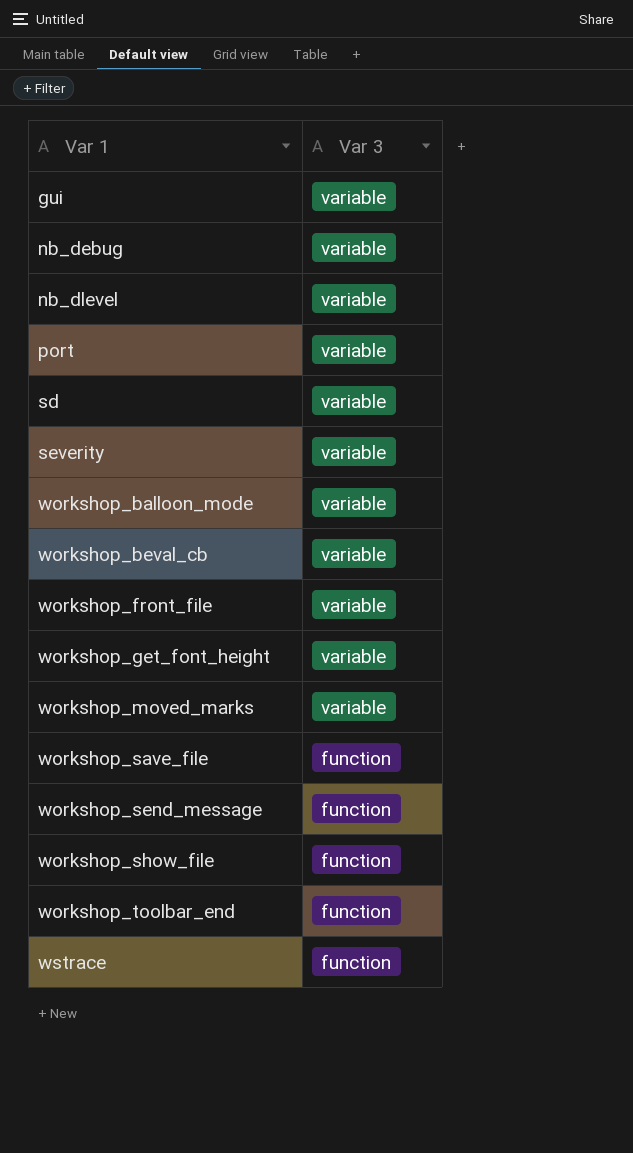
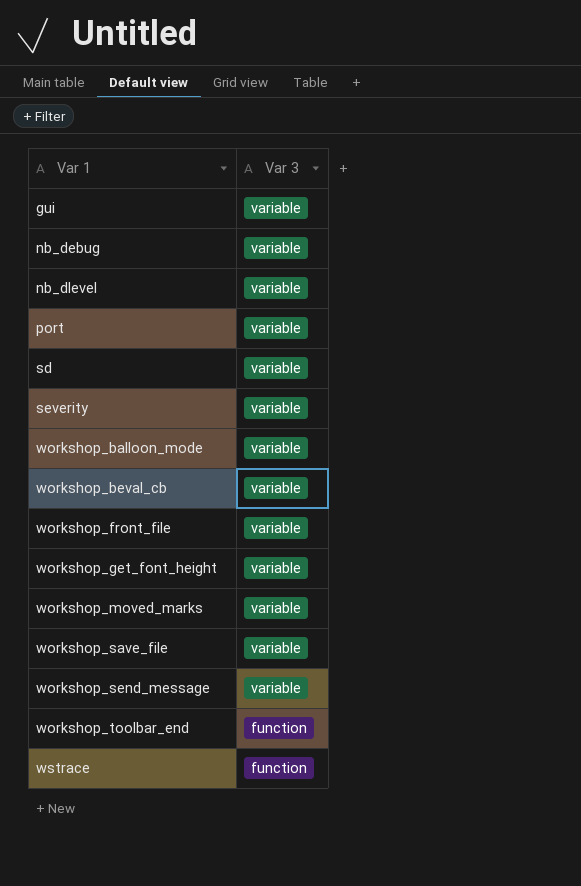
row workshop_show_file: function -> none
workshop_save_file | Var 3: function -> variable
workshop_send_message | Var 3: function -> variable

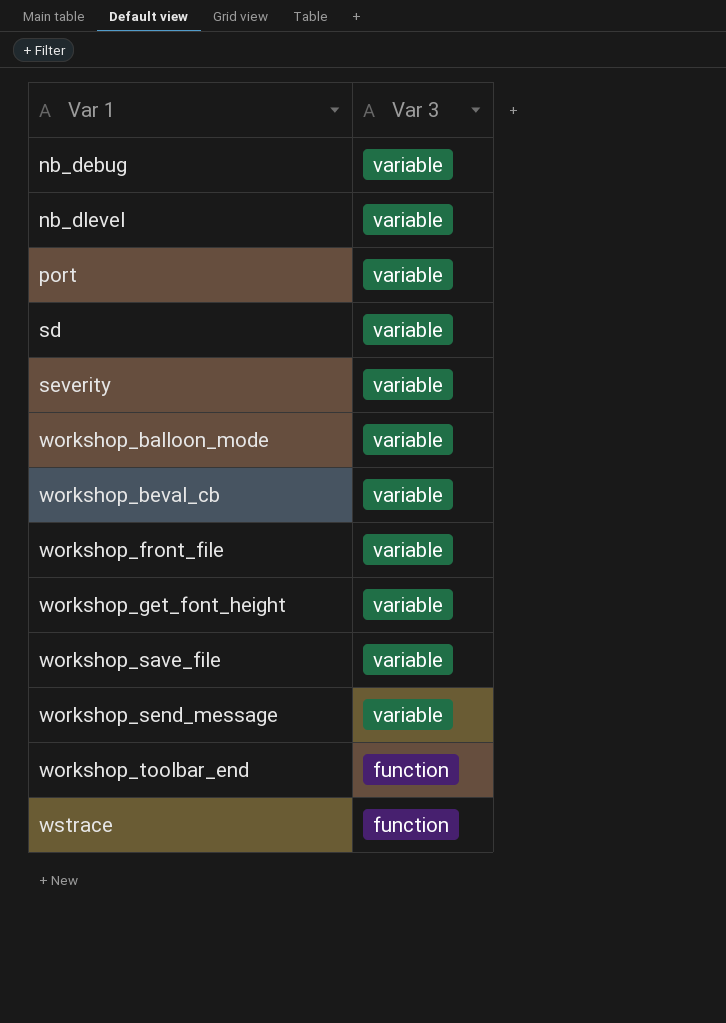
row gui: variable -> none
row workshop_moved_marks: variable -> none

